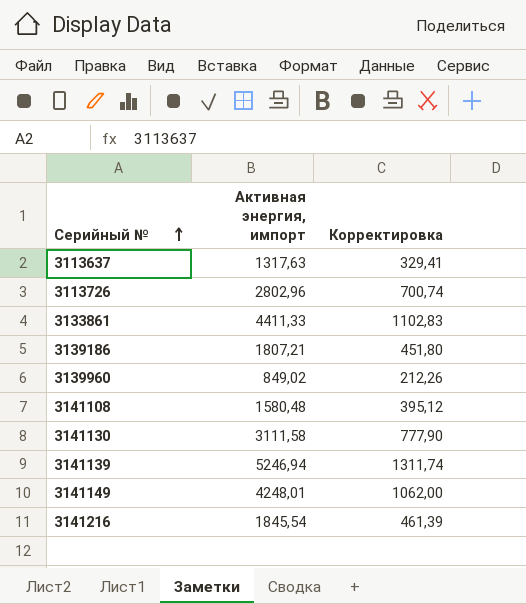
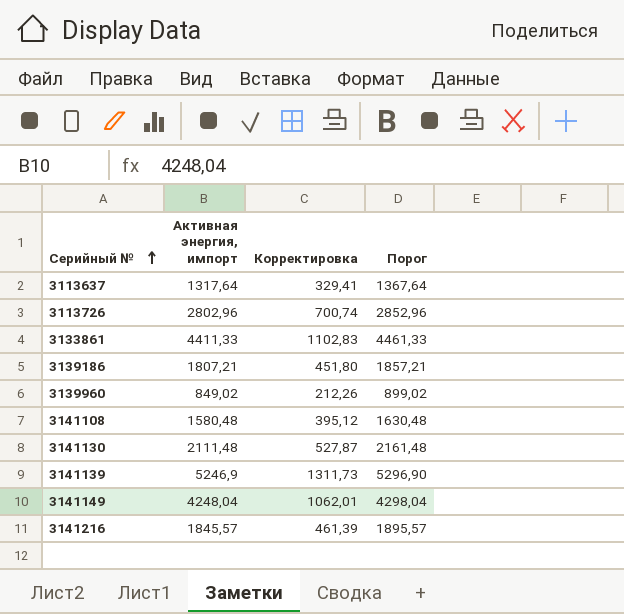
column Порог | formula: none -> [Активная энергия, импорт] + 50
3113637 | Активная энергия, импорт: 1317,63 -> 1317,64
3141130 | Активная энергия, импорт: 3111,58 -> 2111,48
3141130 | Корректировка: 777,90 -> 527,87
3141139 | Активная энергия, импорт: 5246,94 -> 5246,9
3141139 | Корректировка: 1311,74 -> 1311,73
3141149 | Активная энергия, импорт: 4248,01 -> 4248,04
3141149 | Корректировка: 1062,00 -> 1062,01
3141216 | Активная энергия, импорт: 1845,54 -> 1845,57

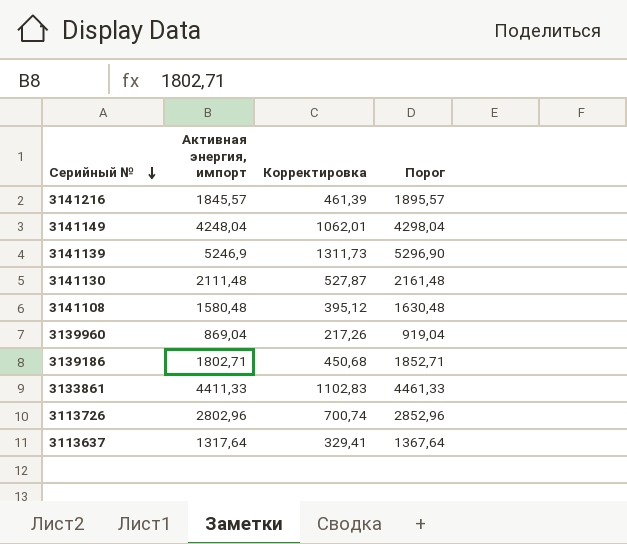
row order: Серийный № ascending -> Серийный № descending
3139960 | Активная энергия, импорт: 849,02 -> 869,04
3139960 | Корректировка: 212,26 -> 217,26
3139960 | Порог: 899,02 -> 919,04
3139186 | Активная энергия, импорт: 1807,21 -> 1802,71
3139186 | Корректировка: 451,80 -> 450,68
3139186 | Порог: 1857,21 -> 1852,71

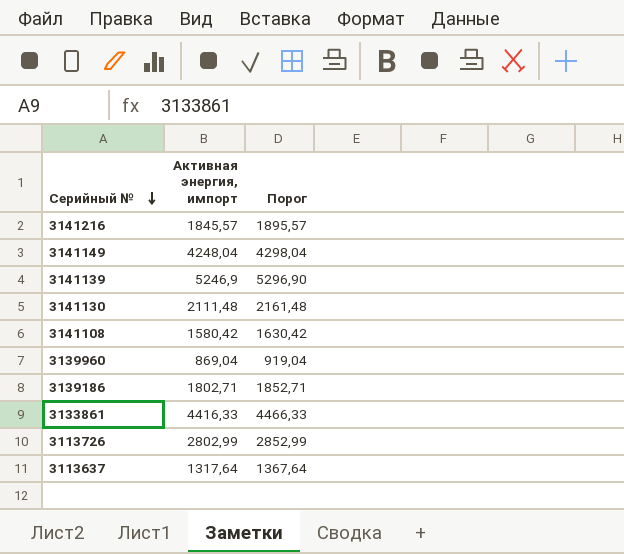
column Корректировка | formula: [Активная энергия, импорт] * 0,25 -> none
3141108 | Активная энергия, импорт: 1580,48 -> 1580,42
3141108 | Порог: 1630,48 -> 1630,42
3133861 | Активная энергия, импорт: 4411,33 -> 4416,33
3133861 | Порог: 4461,33 -> 4466,33
3113726 | Активная энергия, импорт: 2802,96 -> 2802,99
3113726 | Порог: 2852,96 -> 2852,99

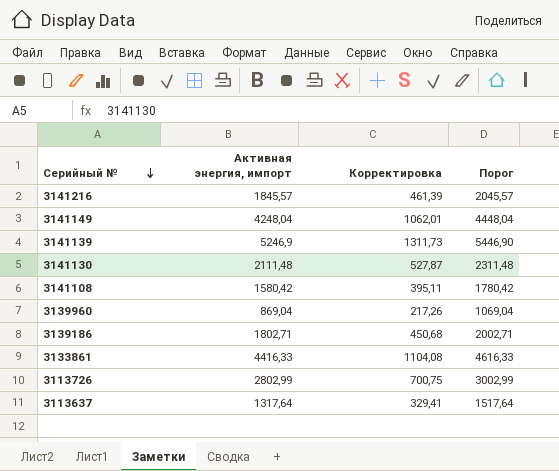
column Корректировка | formula: none -> [Активная энергия, импорт] * 0,25
column Порог | formula: [Активная энергия, импорт] + 50 -> [Активная энергия, импорт] + 200

